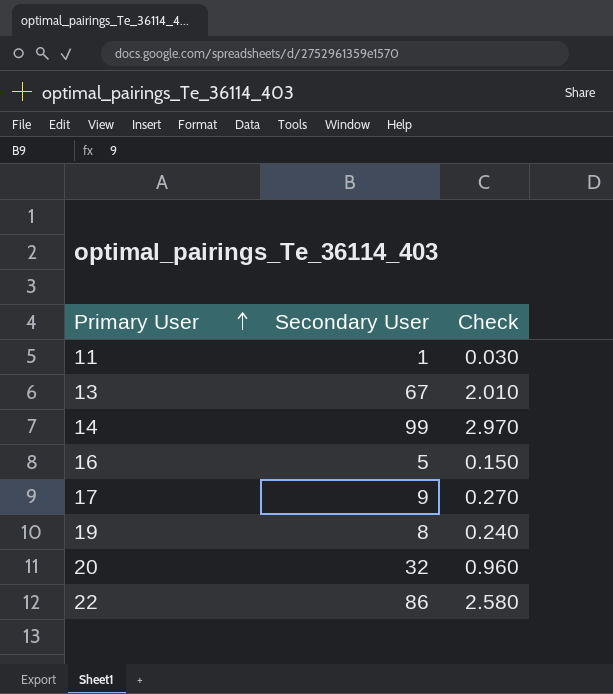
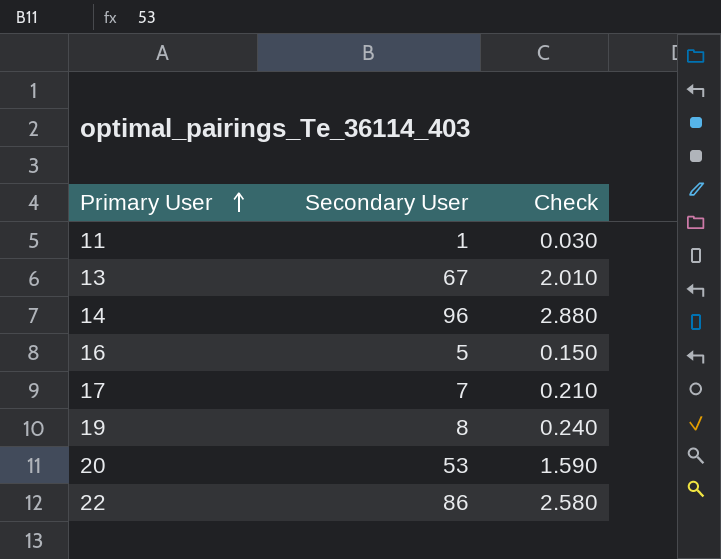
14 | Secondary User: 99 -> 96
14 | Check: 2.970 -> 2.880
17 | Secondary User: 9 -> 7
17 | Check: 0.270 -> 0.210
20 | Secondary User: 32 -> 53
20 | Check: 0.960 -> 1.590

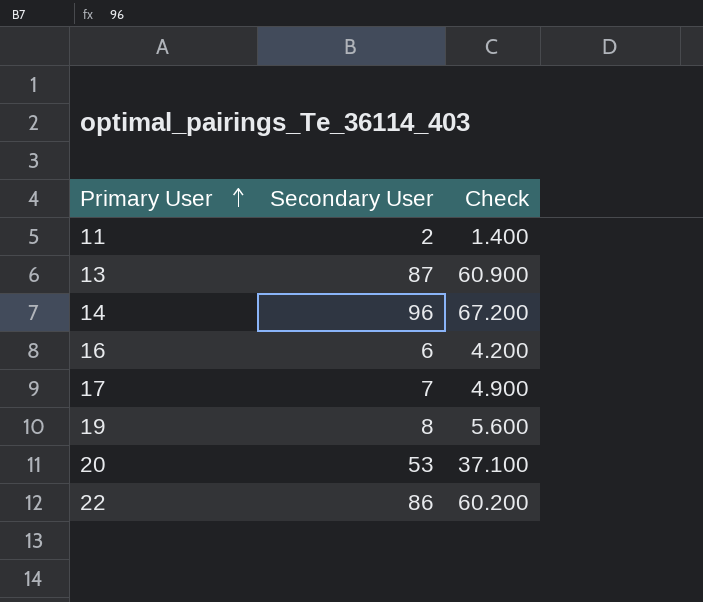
column Check | formula: [Secondary User] * 0.03 -> [Secondary User] * 0.7
11 | Secondary User: 1 -> 2
13 | Secondary User: 67 -> 87
16 | Secondary User: 5 -> 6

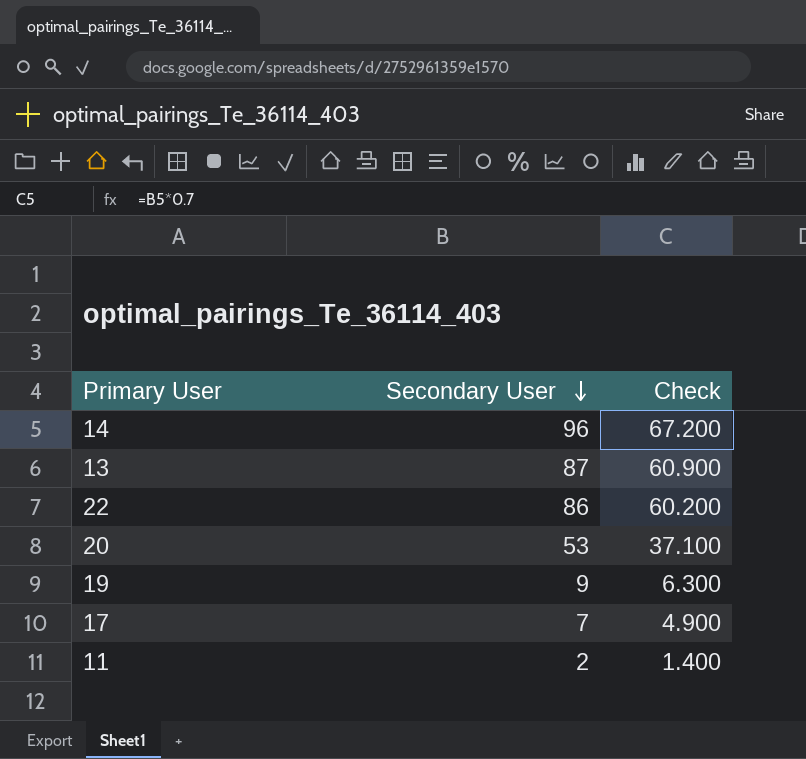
row order: Primary User ascending -> Secondary User descending
row 16: 6 | 4.200 -> none
19 | Secondary User: 8 -> 9
19 | Check: 5.600 -> 6.300

